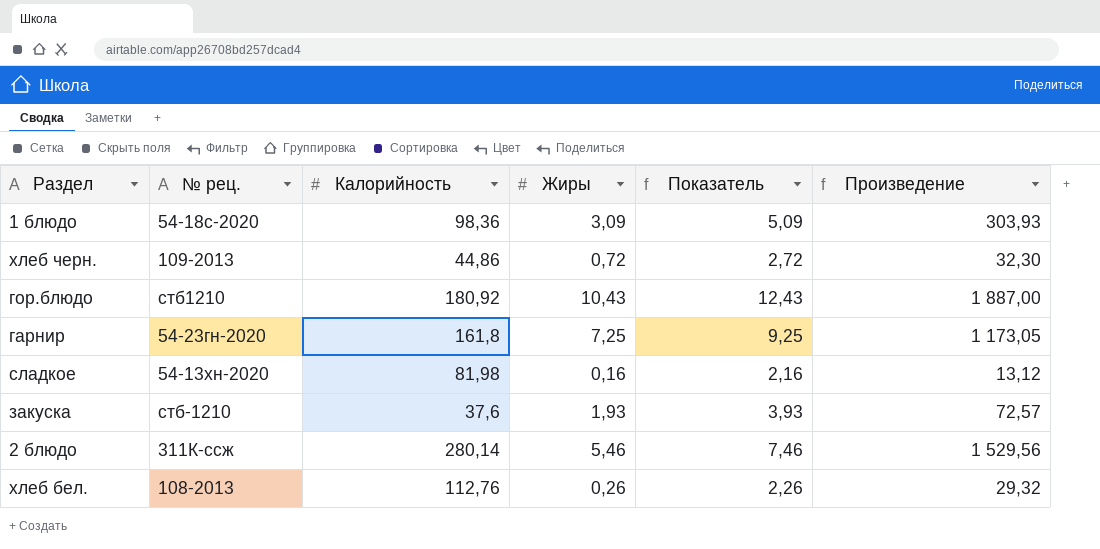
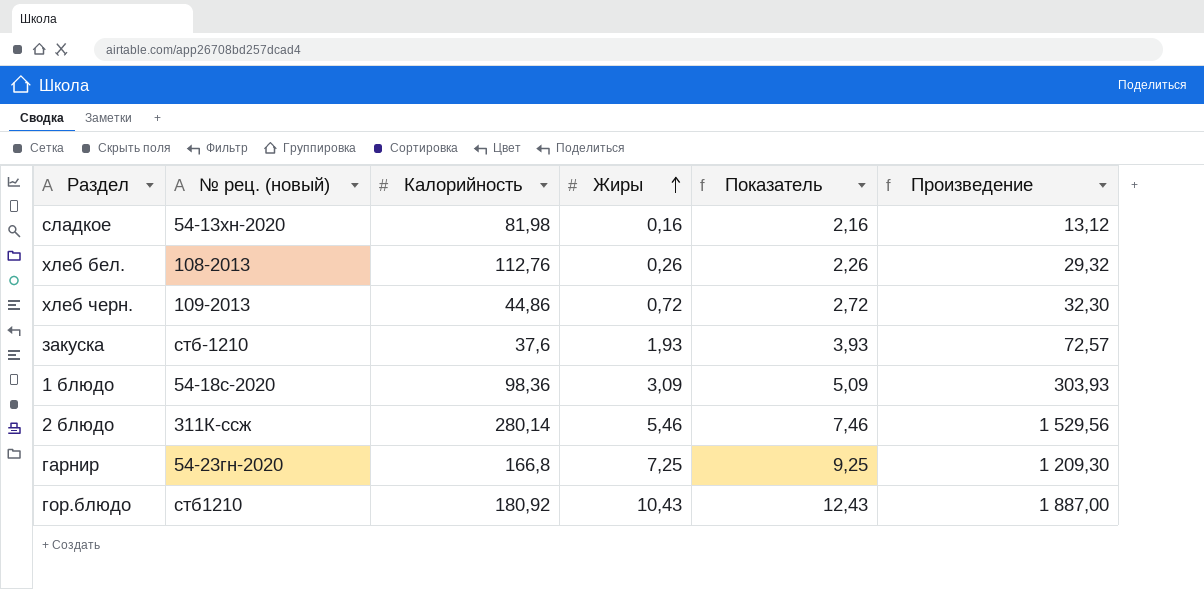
row order: none -> Жиры ascending
column name: № рец. -> № рец. (новый)
гарнир | Калорийность: 161,8 -> 166,8
гарнир | Произведение: 1 173,05 -> 1 209,30

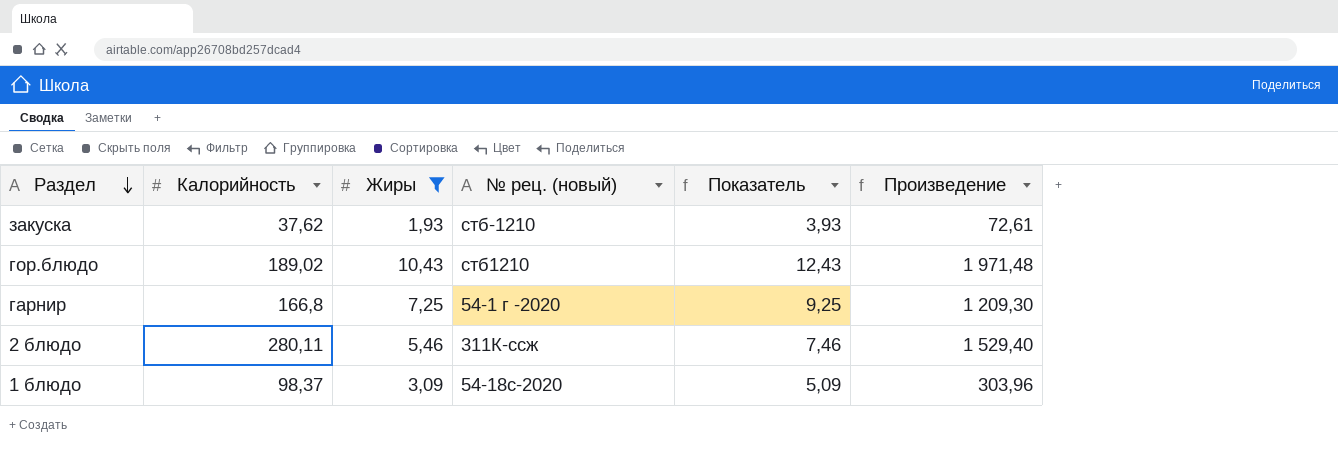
filter: none -> Жиры >= 1,93
row order: Жиры ascending -> Раздел descending
column № рец. (новый) | position: 2 -> 4
закуска | Калорийность: 37,6 -> 37,62
закуска | Произведение: 72,57 -> 72,61
гор.блюдо | Калорийность: 180,92 -> 189,02
гор.блюдо | Произведение: 1 887,00 -> 1 971,48
гарнир | № рец. (новый): 54-23гн-2020 -> 54-1 г -2020
2 блюдо | Калорийность: 280,14 -> 280,11
2 блюдо | Произведение: 1 529,56 -> 1 529,40
1 блюдо | Калорийность: 98,36 -> 98,37
1 блюдо | Произведение: 303,93 -> 303,96

